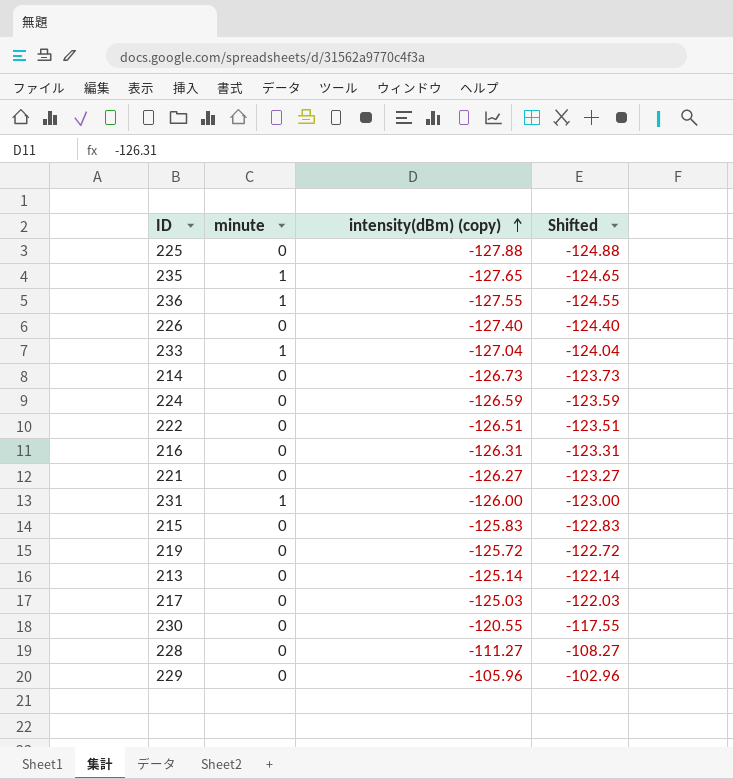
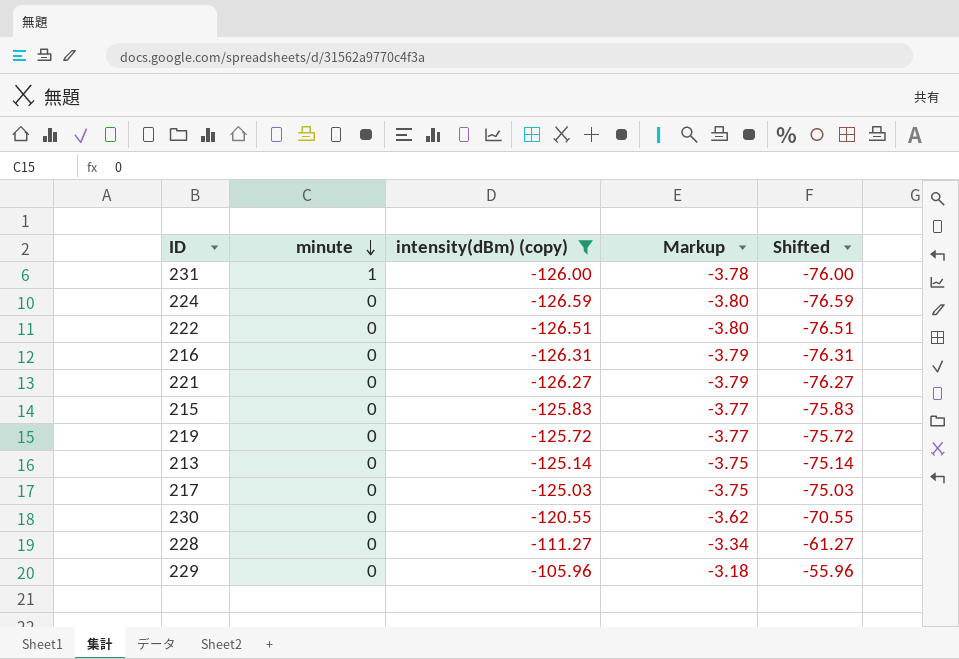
filter: none -> intensity(dBm) (copy) >= -126.59
row order: intensity(dBm) (copy) ascending -> minute descending
column Markup | formula: none -> [intensity(dBm) (copy)] * 0.03
column Shifted | formula: [intensity(dBm) (copy)] + 3 -> [intensity(dBm) (copy)] + 50

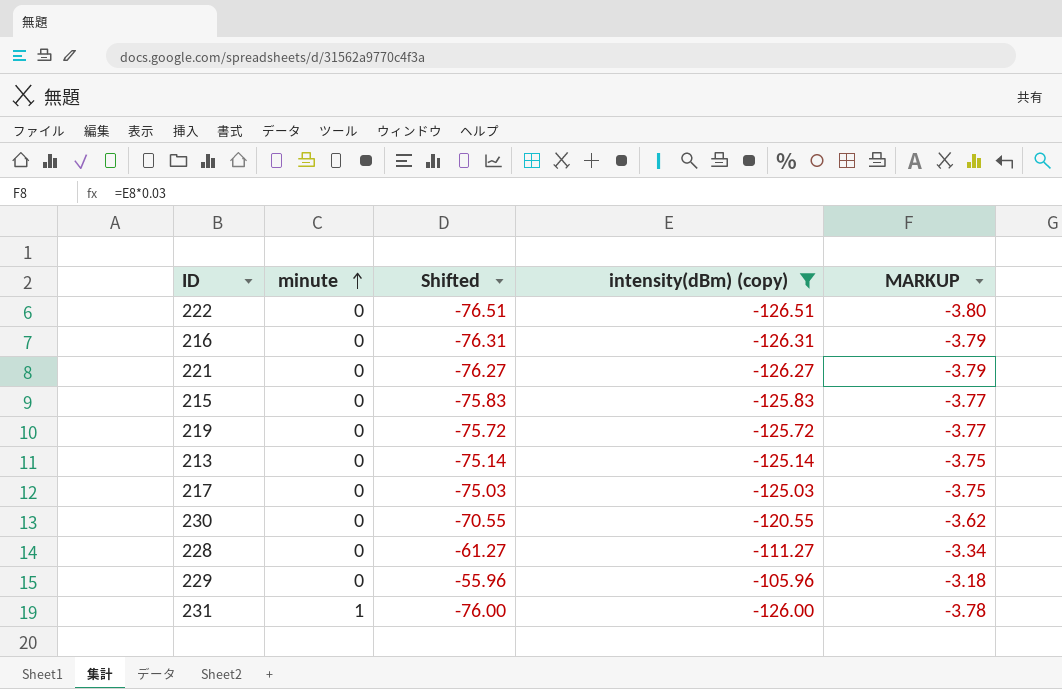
row order: minute descending -> minute ascending
column Shifted | position: 5 -> 3
column name: Markup -> MARKUP
row 224: 0 | -126.59 | -3.80 | -76.59 -> none

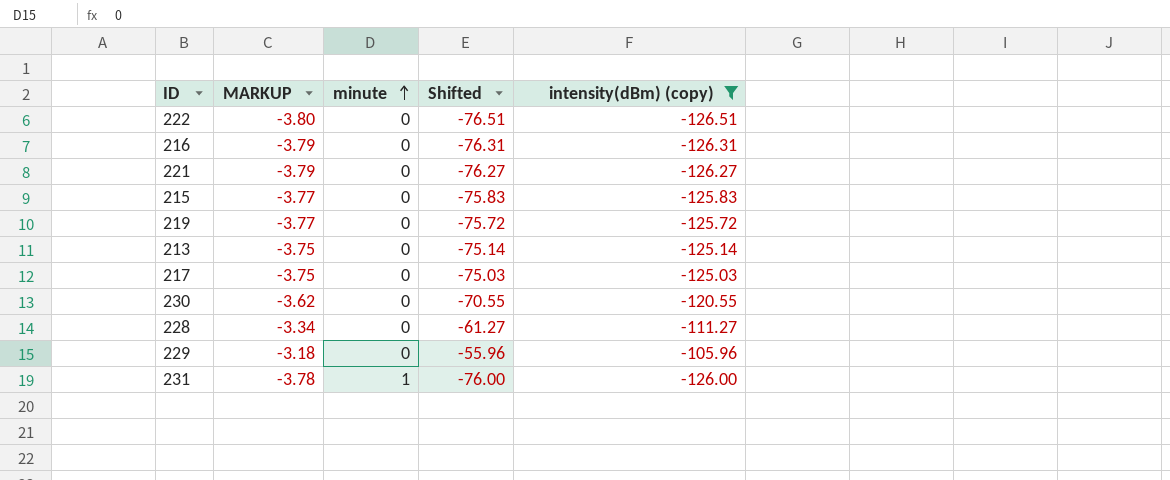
column MARKUP | position: 5 -> 2

